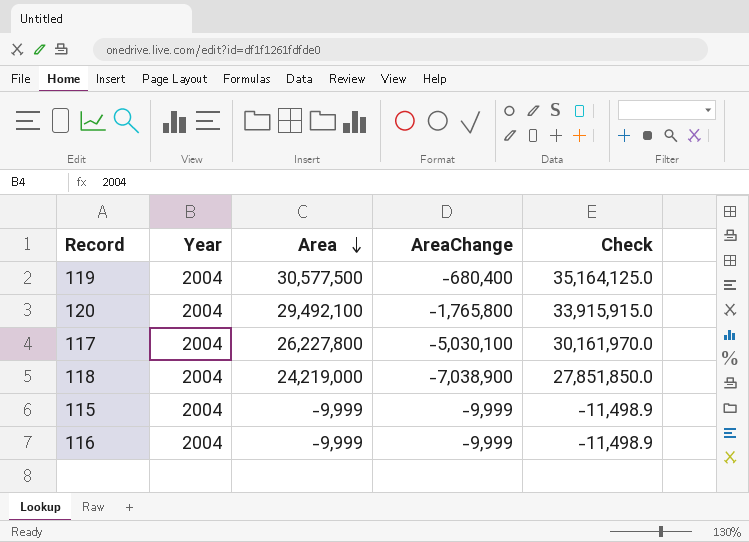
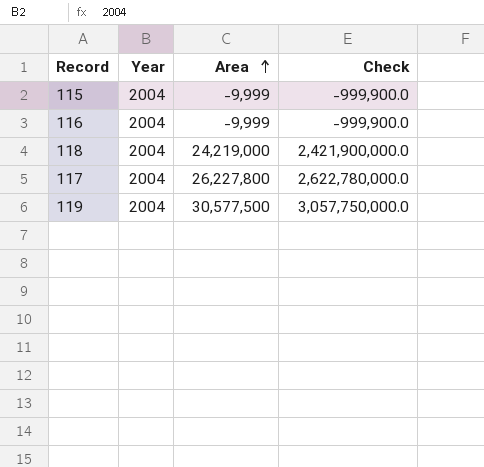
row order: Area descending -> Area ascending
column AreaChange | position: 4 -> none
column Check | formula: [Area] * 1.15 -> [Area] * 100
row 120: 2004 | 29,492,100 | -1,765,800 | 33,915,915.0 -> none

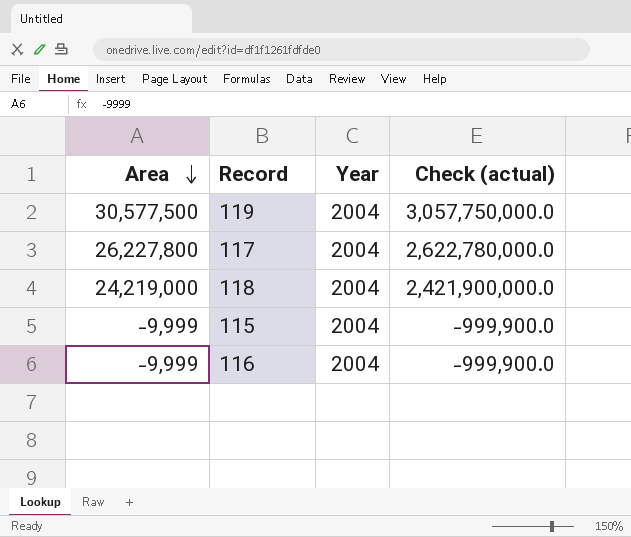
row order: Area ascending -> Area descending
column Area | position: 3 -> 1
column name: Check -> Check (actual)

